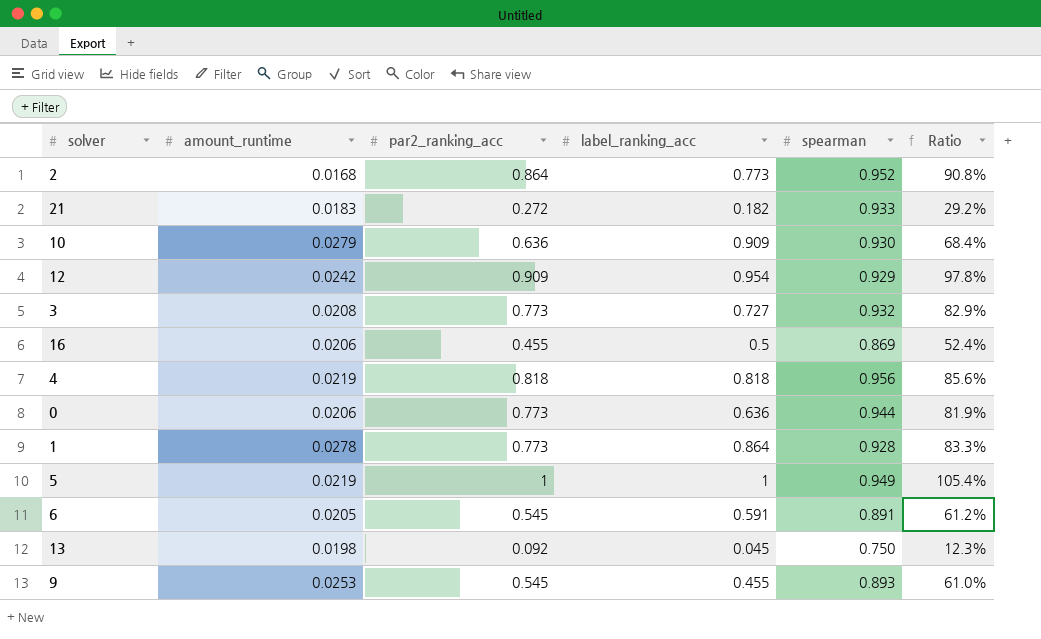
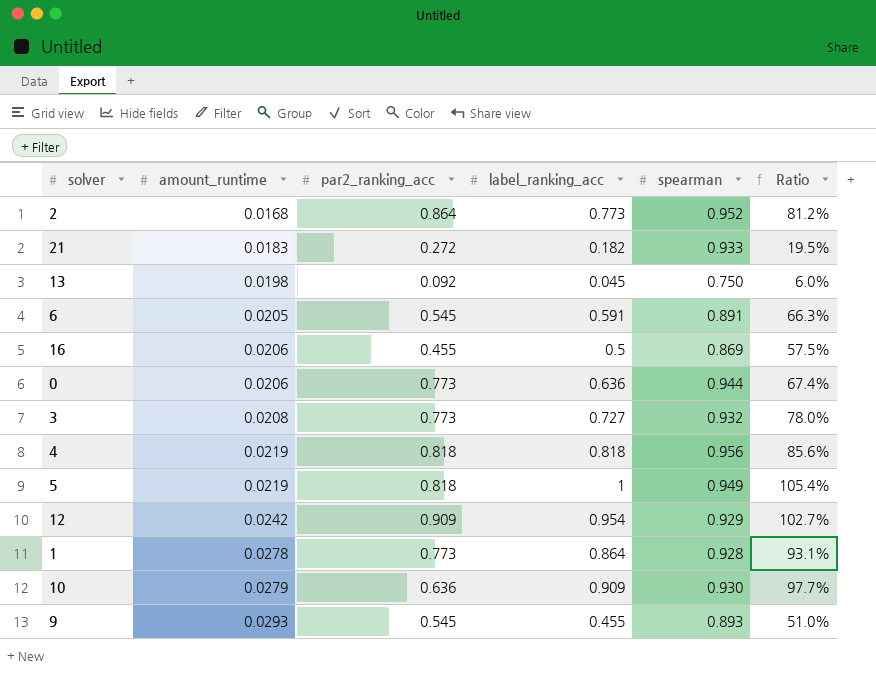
row order: none -> amount_runtime ascending
column Ratio | formula: [par2_ranking_acc] / [spearman] -> [label_ranking_acc] / [spearman]
5 | par2_ranking_acc: 1 -> 0.818
9 | amount_runtime: 0.0253 -> 0.0293

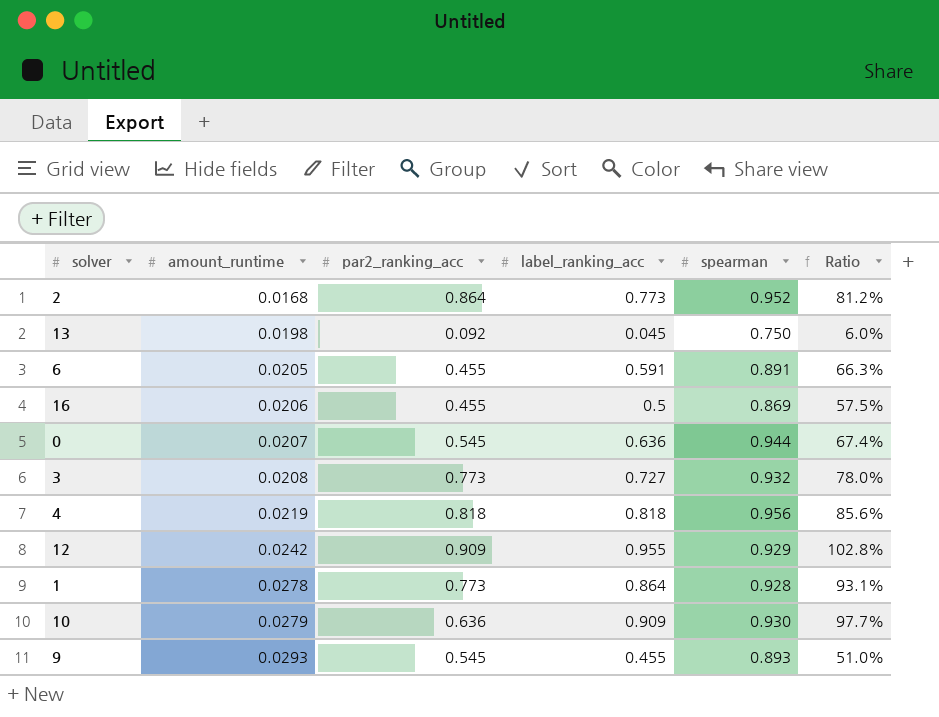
row 21: 0.0183 | 0.272 | 0.182 | 0.933 | 19.5% -> none
row 5: 0.0219 | 0.818 | 1 | 0.949 | 105.4% -> none
6 | par2_ranking_acc: 0.545 -> 0.455
0 | amount_runtime: 0.0206 -> 0.0207
0 | par2_ranking_acc: 0.773 -> 0.545
12 | label_ranking_acc: 0.954 -> 0.955
12 | Ratio: 102.7% -> 102.8%

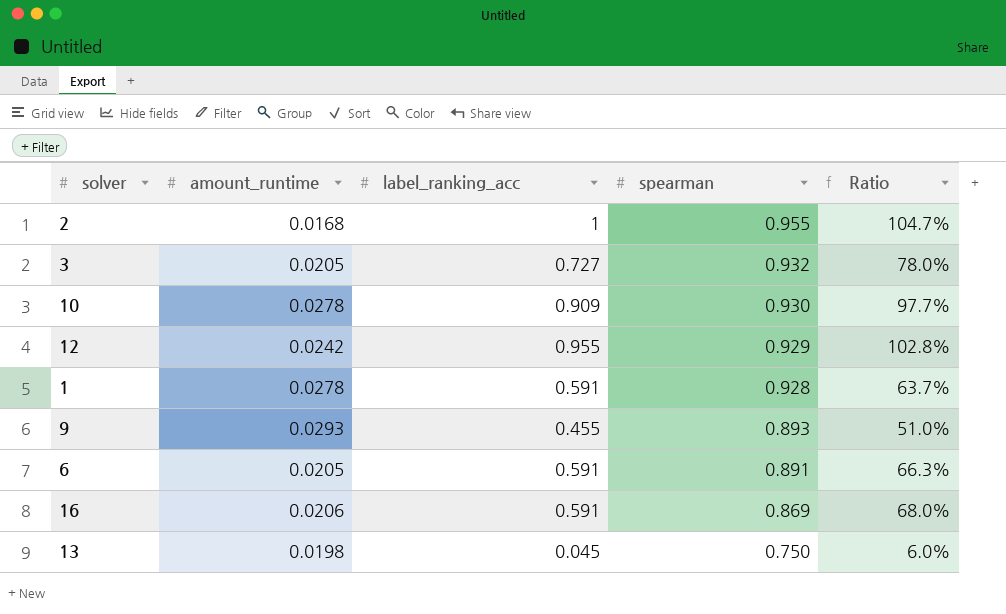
row order: amount_runtime ascending -> spearman descending
column par2_ranking_acc | position: 3 -> none
row 0: 0.0207 | 0.545 | 0.636 | 0.944 | 67.4% -> none
row 4: 0.0219 | 0.818 | 0.818 | 0.956 | 85.6% -> none
2 | label_ranking_acc: 0.773 -> 1
2 | spearman: 0.952 -> 0.955
2 | Ratio: 81.2% -> 104.7%
3 | amount_runtime: 0.0208 -> 0.0205
10 | amount_runtime: 0.0279 -> 0.0278
1 | label_ranking_acc: 0.864 -> 0.591
1 | Ratio: 93.1% -> 63.7%
16 | label_ranking_acc: 0.5 -> 0.591
16 | Ratio: 57.5% -> 68.0%

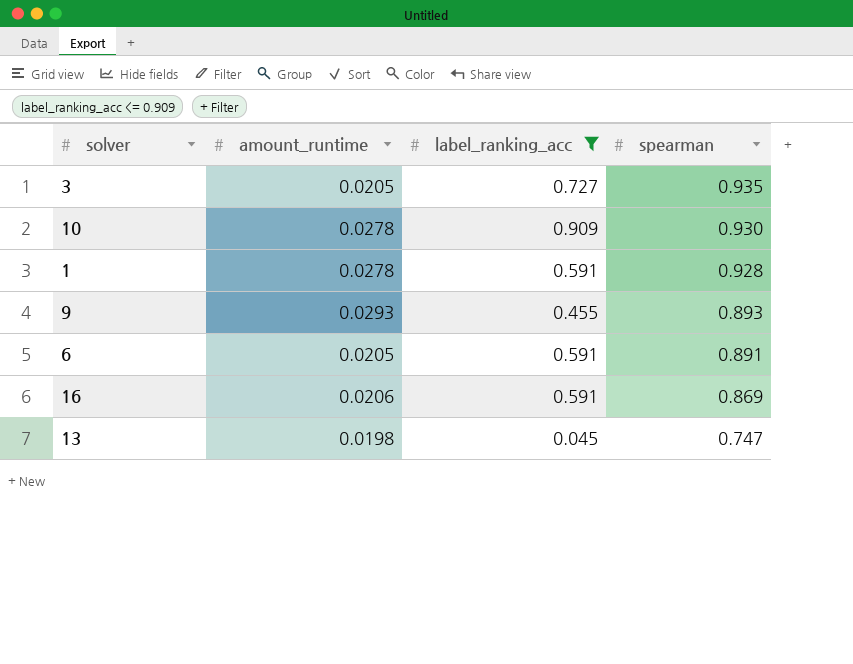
filter: none -> label_ranking_acc <= 0.909
column Ratio | formula: [label_ranking_acc] / [spearman] -> none
3 | spearman: 0.932 -> 0.935
13 | spearman: 0.750 -> 0.747

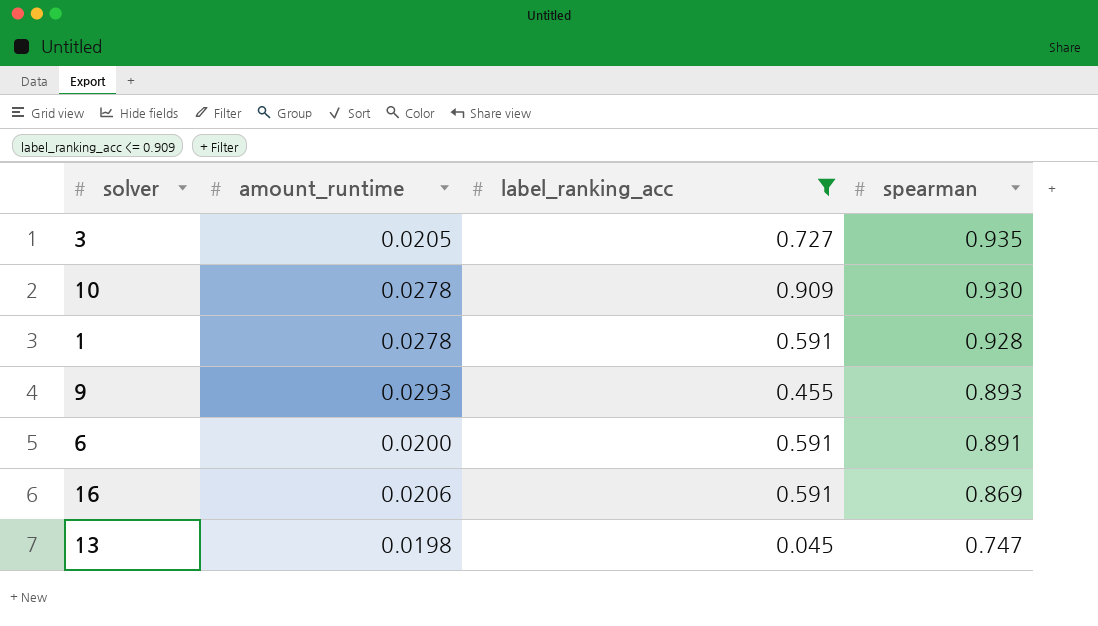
6 | amount_runtime: 0.0205 -> 0.0200

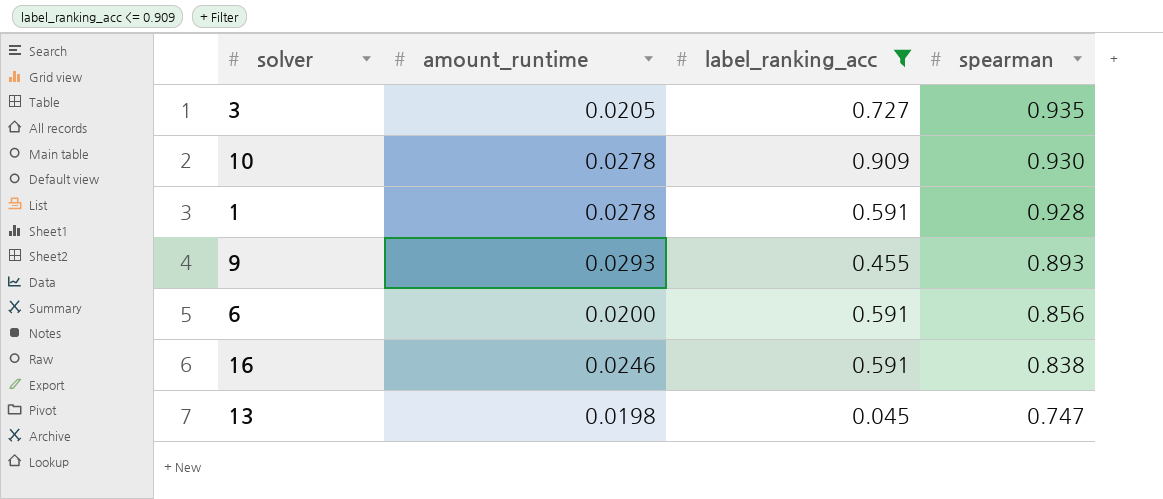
6 | spearman: 0.891 -> 0.856
16 | amount_runtime: 0.0206 -> 0.0246
16 | spearman: 0.869 -> 0.838

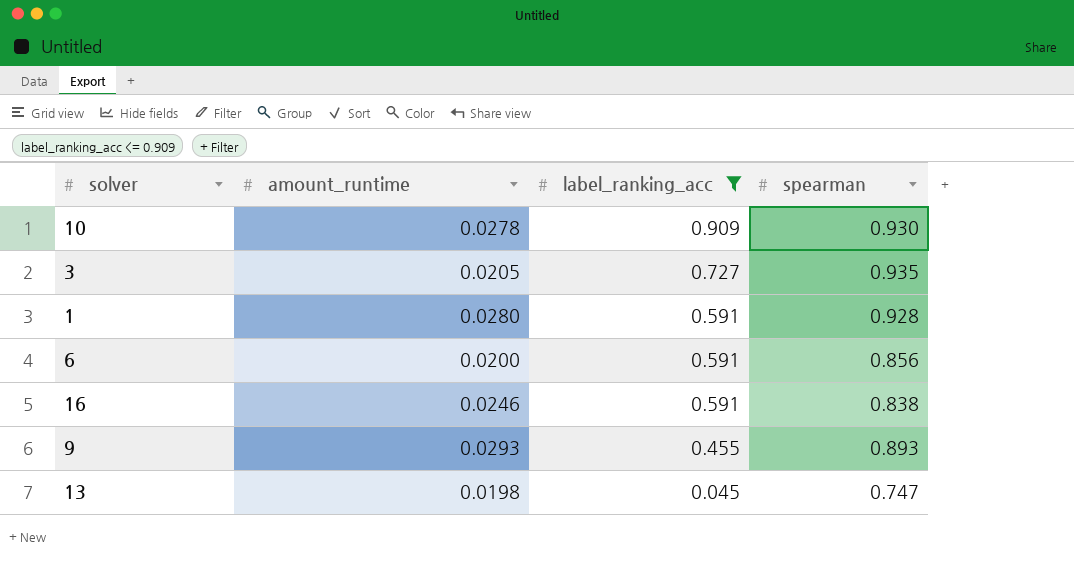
row order: spearman descending -> label_ranking_acc descending
1 | amount_runtime: 0.0278 -> 0.0280

